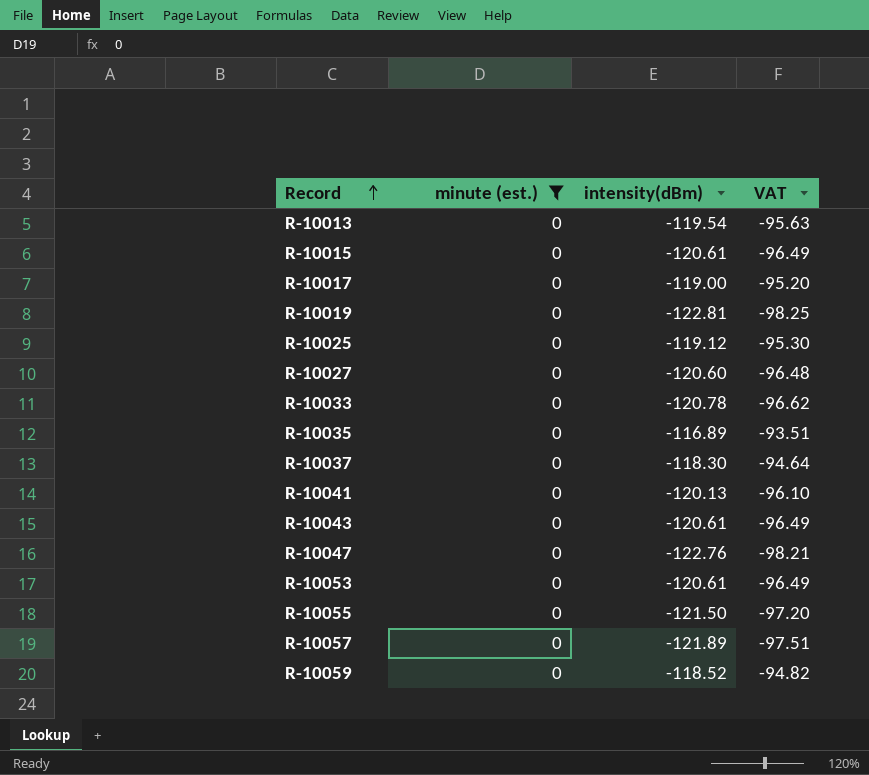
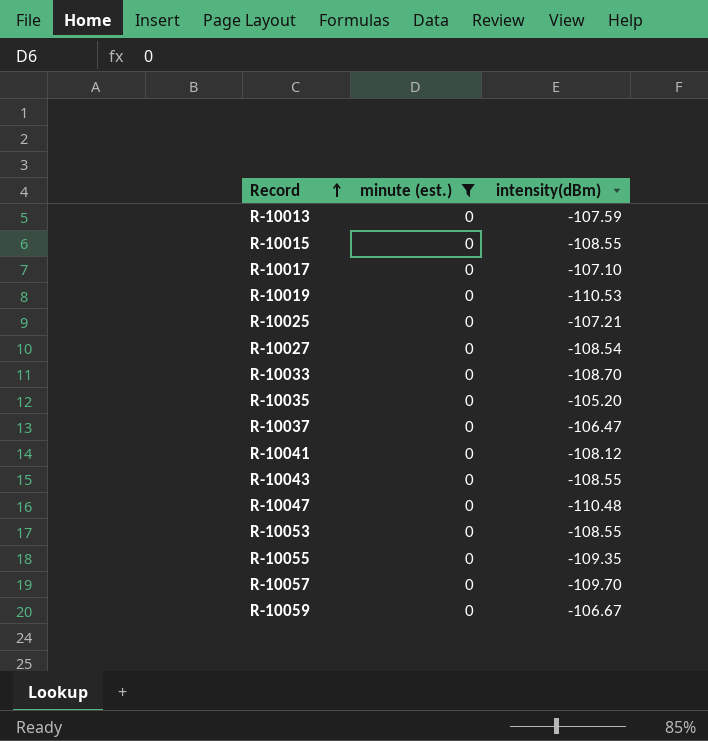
column VAT | formula: [intensity(dBm)] * 0.8 -> none
R-10013 | intensity(dBm): -119.54 -> -107.59
R-10015 | intensity(dBm): -120.61 -> -108.55
R-10017 | intensity(dBm): -119.00 -> -107.10
R-10019 | intensity(dBm): -122.81 -> -110.53
R-10025 | intensity(dBm): -119.12 -> -107.21
R-10027 | intensity(dBm): -120.60 -> -108.54
R-10033 | intensity(dBm): -120.78 -> -108.70
R-10035 | intensity(dBm): -116.89 -> -105.20
R-10037 | intensity(dBm): -118.30 -> -106.47
R-10041 | intensity(dBm): -120.13 -> -108.12
R-10043 | intensity(dBm): -120.61 -> -108.55
R-10047 | intensity(dBm): -122.76 -> -110.48
R-10053 | intensity(dBm): -120.61 -> -108.55
R-10055 | intensity(dBm): -121.50 -> -109.35
R-10057 | intensity(dBm): -121.89 -> -109.70
R-10059 | intensity(dBm): -118.52 -> -106.67

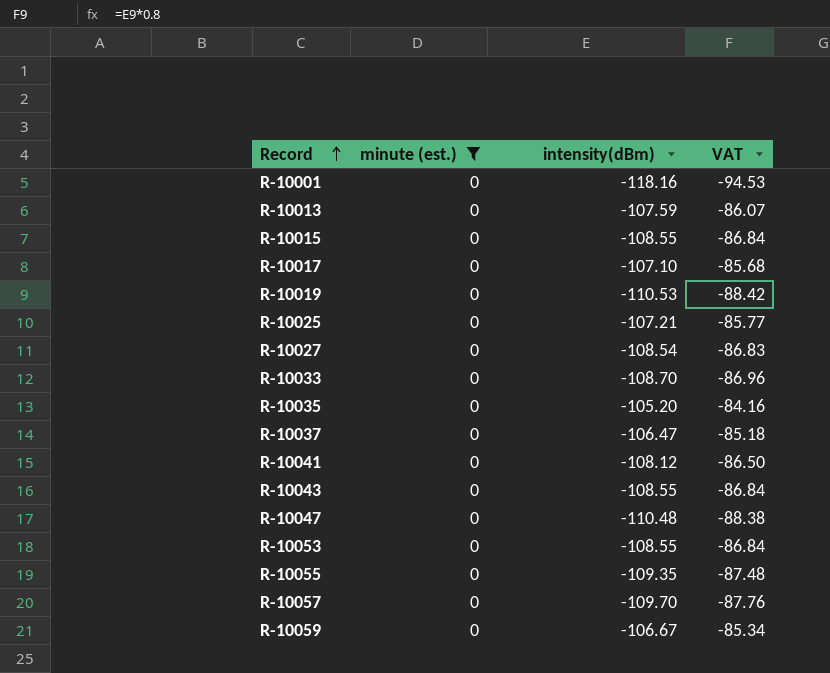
column VAT | formula: none -> [intensity(dBm)] * 0.8
row R-10001: none -> 0 | -118.16 | -94.53

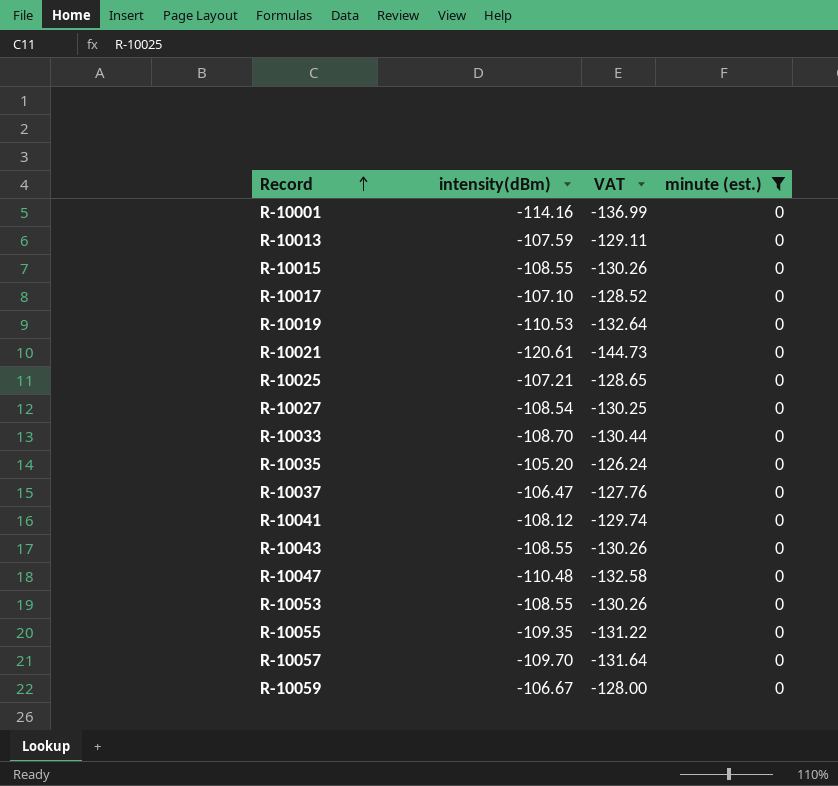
column VAT | formula: [intensity(dBm)] * 0.8 -> [intensity(dBm)] * 1.2
column minute (est.) | position: 2 -> 4
R-10001 | intensity(dBm): -118.16 -> -114.16
row R-10021: none -> -120.61 | -144.73 | 0

